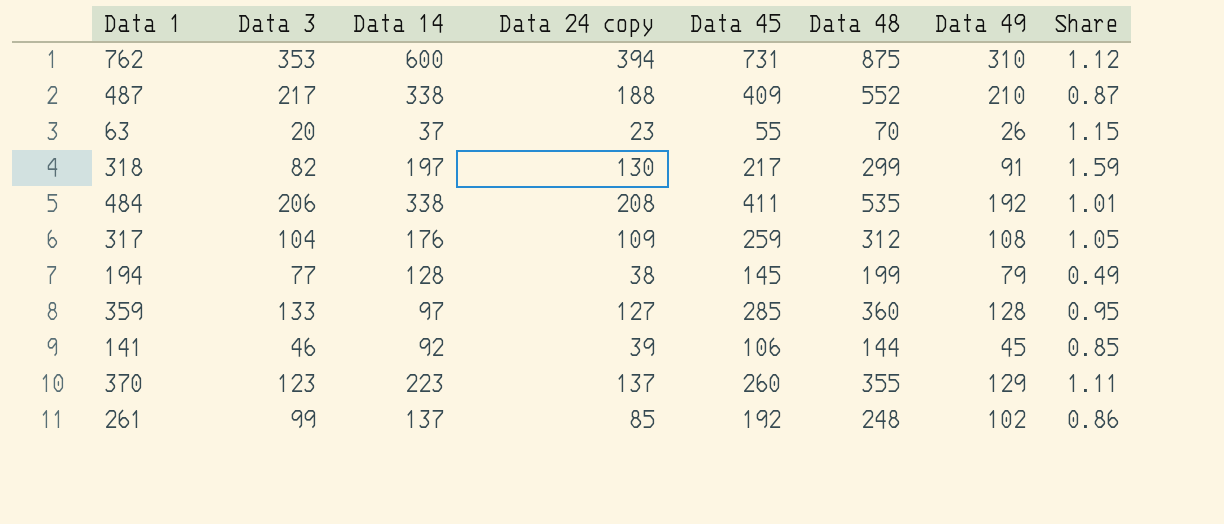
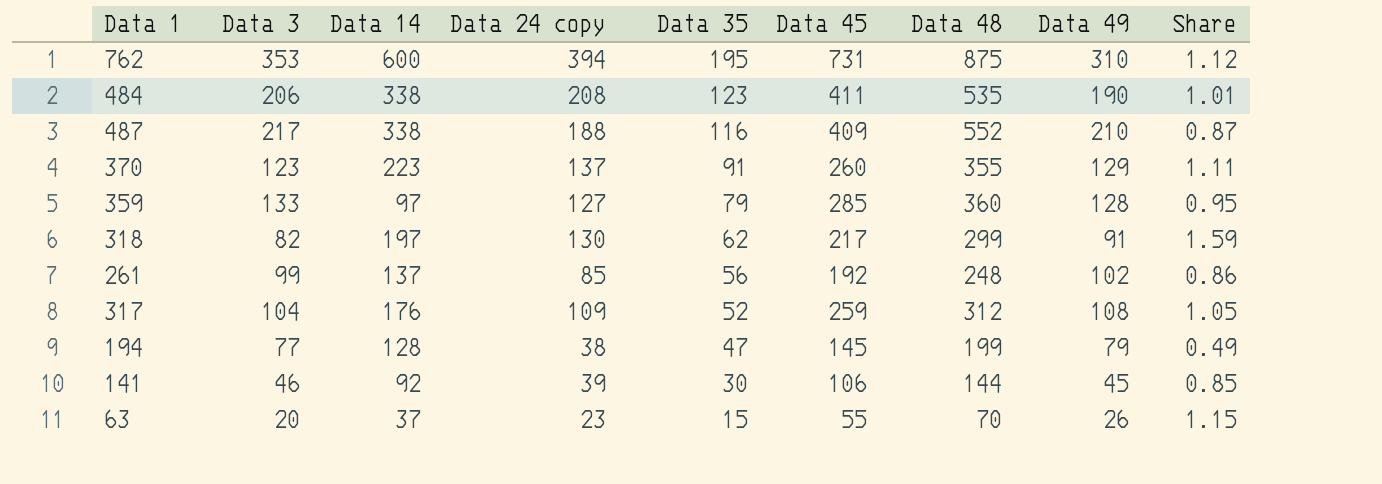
row order: none -> Data 35 descending
column Data 35 | position: none -> 5
484 | Data 49: 192 -> 190

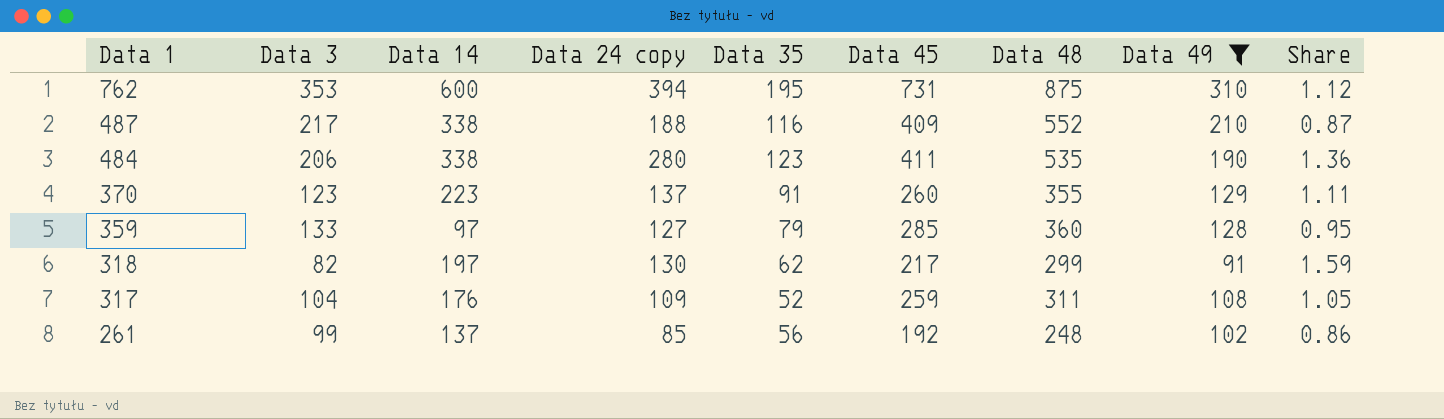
filter: none -> Data 49 >= 91
row order: Data 35 descending -> Data 1 descending
484 | Data 24 copy: 208 -> 280
484 | Share: 1.01 -> 1.36
317 | Data 48: 312 -> 311

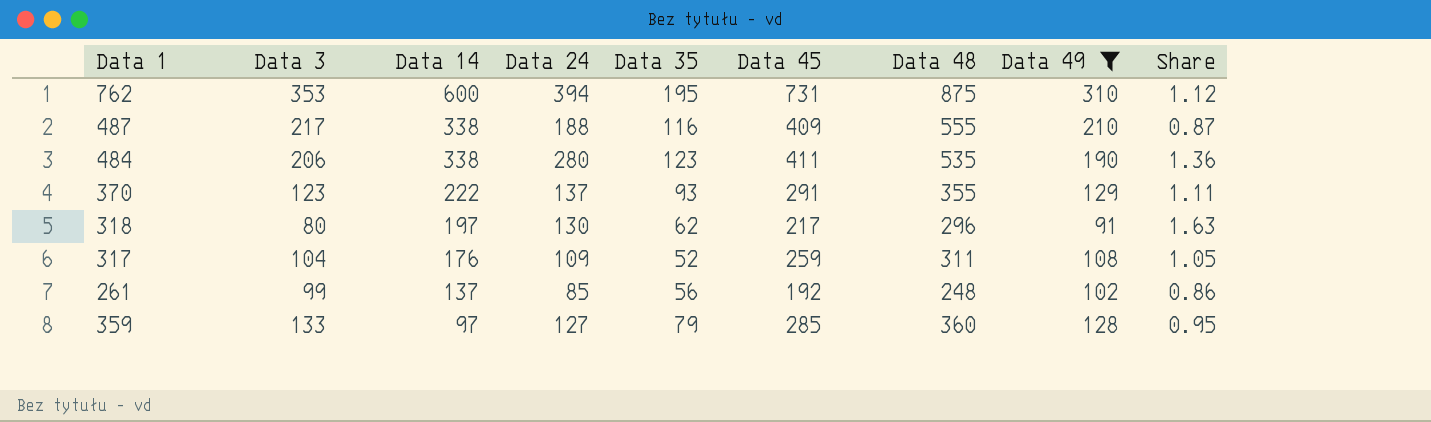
row order: Data 1 descending -> Data 14 descending
column name: Data 24 copy -> Data 24
487 | Data 48: 552 -> 555
370 | Data 14: 223 -> 222
370 | Data 35: 91 -> 93
370 | Data 45: 260 -> 291
318 | Data 3: 82 -> 80
318 | Data 48: 299 -> 296
318 | Share: 1.59 -> 1.63

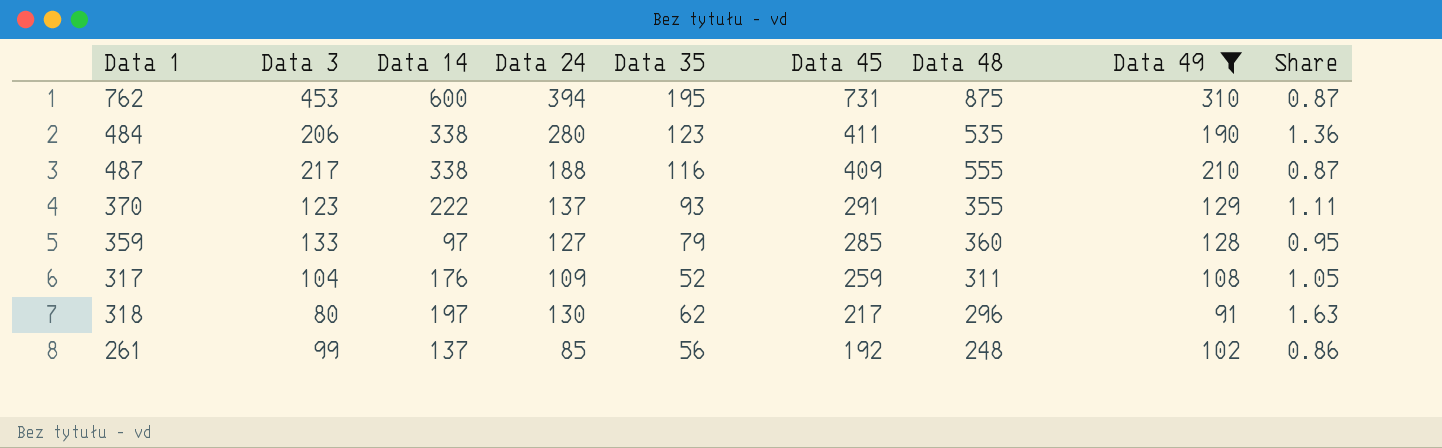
row order: Data 14 descending -> Data 45 descending
762 | Data 3: 353 -> 453
762 | Share: 1.12 -> 0.87

